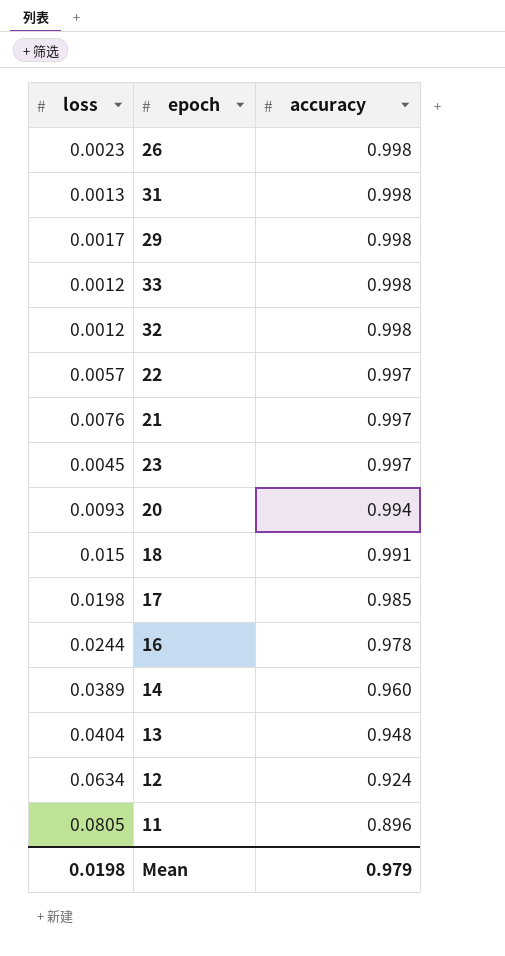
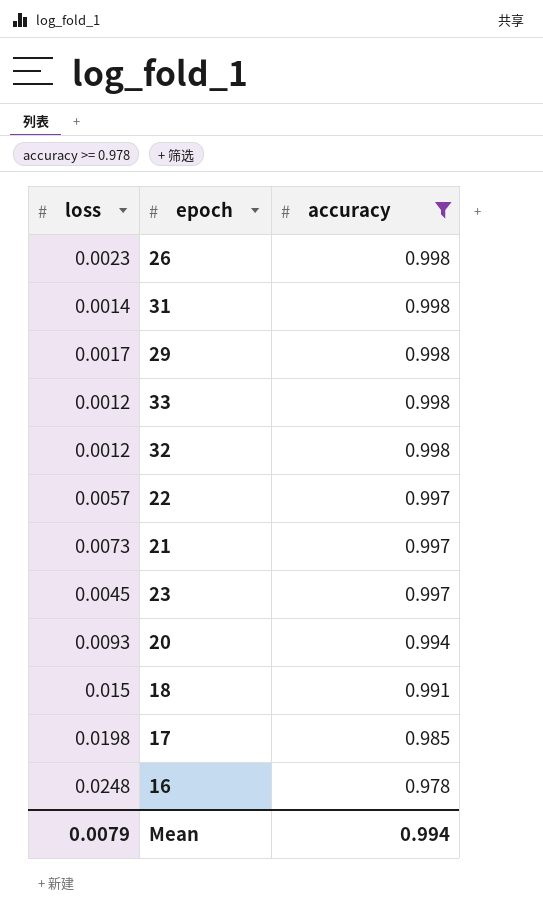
filter: none -> accuracy >= 0.978
31 | loss: 0.0013 -> 0.0014
21 | loss: 0.0076 -> 0.0073
16 | loss: 0.0244 -> 0.0248
Mean | loss: 0.0198 -> 0.0079
Mean | accuracy: 0.979 -> 0.994

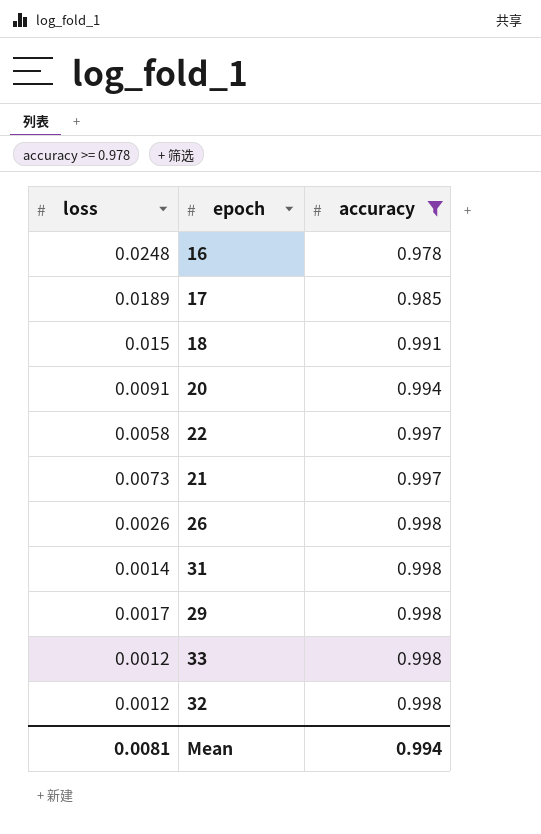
row order: accuracy descending -> accuracy ascending
row 23: 0.0045 | 0.997 -> none
17 | loss: 0.0198 -> 0.0189
20 | loss: 0.0093 -> 0.0091
22 | loss: 0.0057 -> 0.0058
26 | loss: 0.0023 -> 0.0026
Mean | loss: 0.0079 -> 0.0081

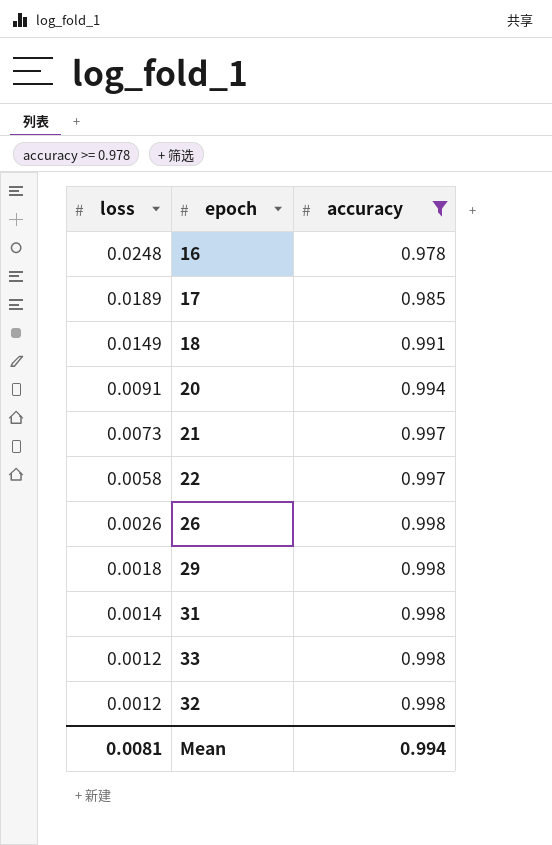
row order: accuracy ascending -> loss descending
18 | loss: 0.015 -> 0.0149
29 | loss: 0.0017 -> 0.0018

